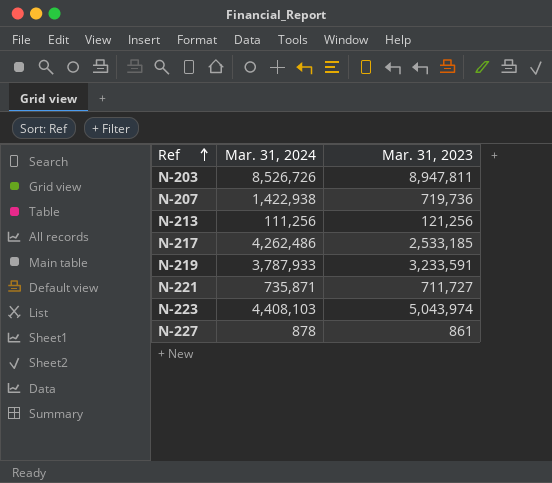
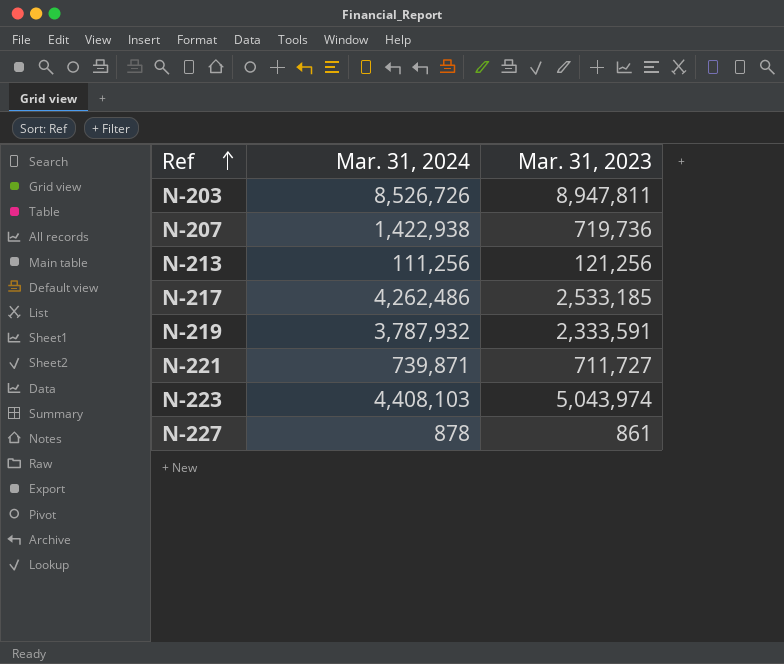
N-219 | Mar. 31, 2024: 3,787,933 -> 3,787,932
N-219 | Mar. 31, 2023: 3,233,591 -> 2,333,591
N-221 | Mar. 31, 2024: 735,871 -> 739,871

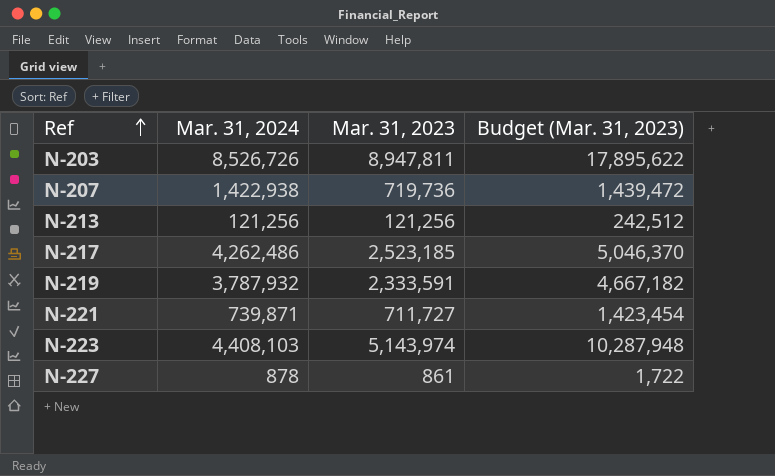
column Budget (Mar. 31, 2023) | formula: none -> [Mar. 31, 2023] * 2
N-213 | Mar. 31, 2024: 111,256 -> 121,256
N-217 | Mar. 31, 2023: 2,533,185 -> 2,523,185
N-223 | Mar. 31, 2023: 5,043,974 -> 5,143,974

